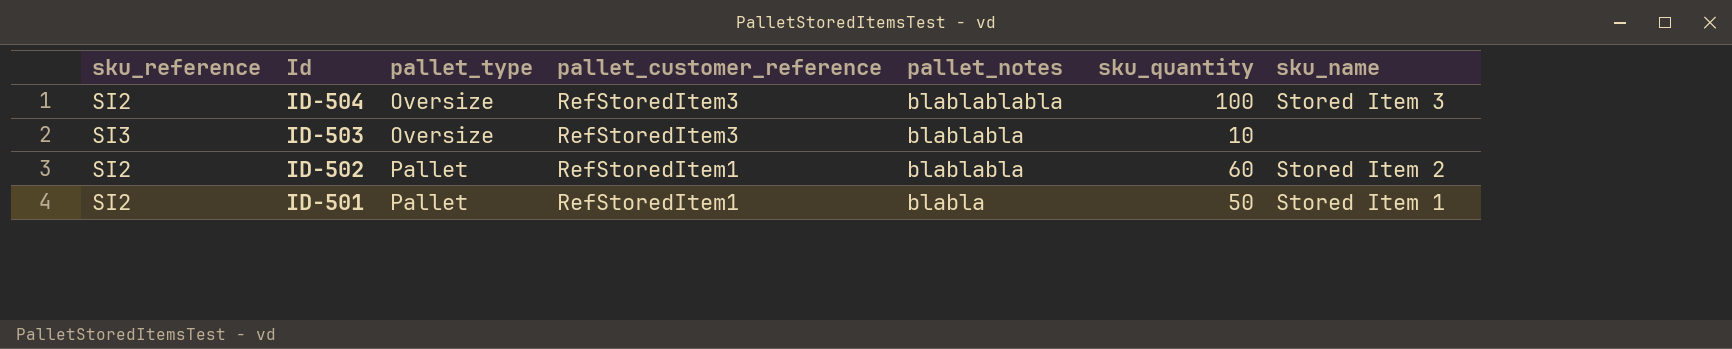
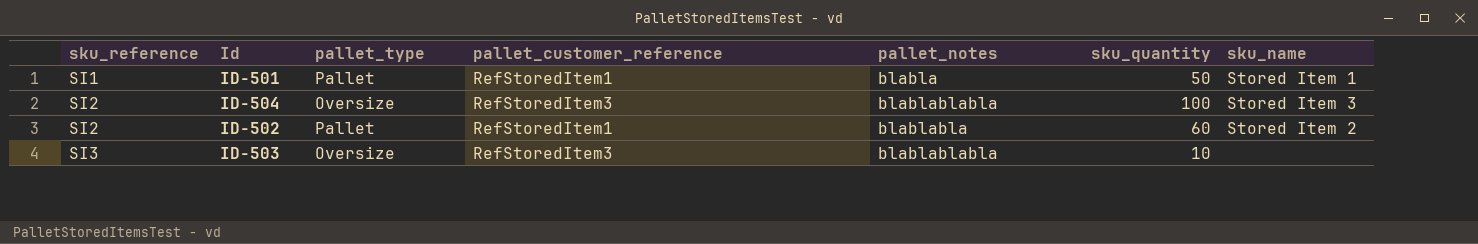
row order: Id descending -> sku_reference ascending
ID-501 | sku_reference: SI2 -> SI1
ID-503 | pallet_notes: blablabla -> blablablabla

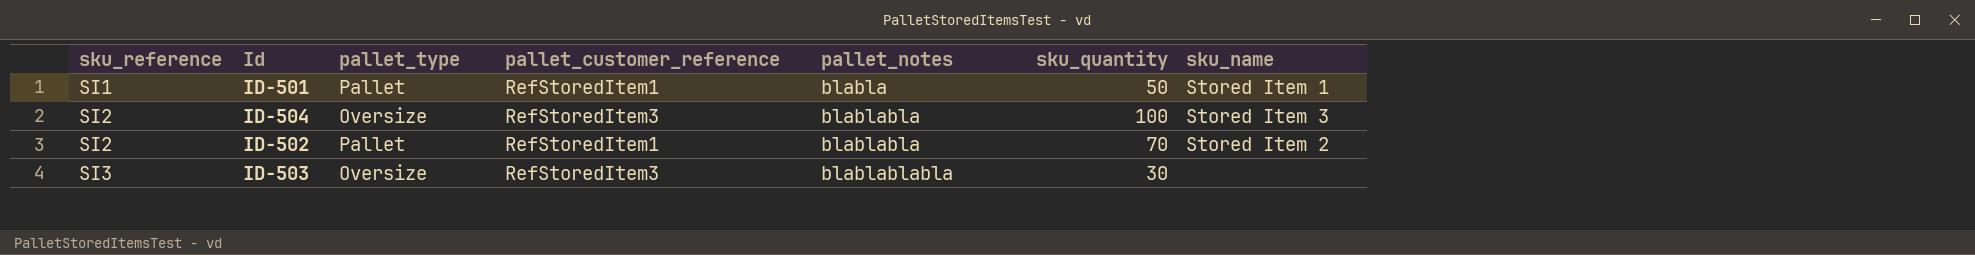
ID-504 | pallet_notes: blablablabla -> blablabla
ID-502 | sku_quantity: 60 -> 70
ID-503 | sku_quantity: 10 -> 30

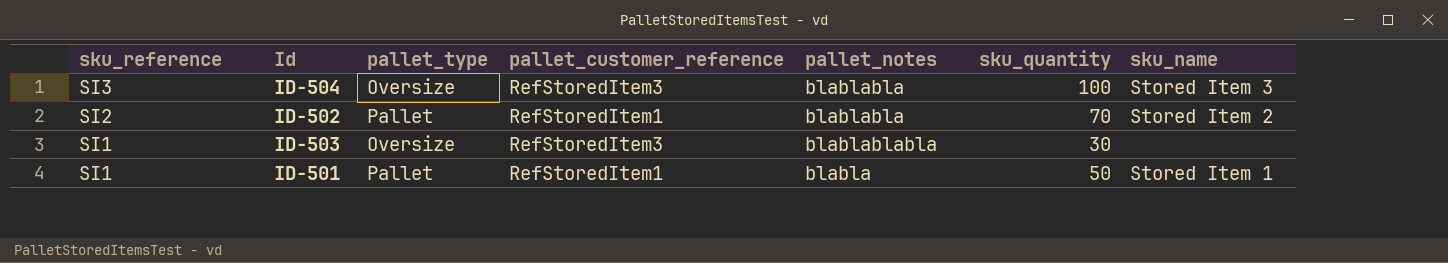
row order: sku_reference ascending -> sku_reference descending
ID-504 | sku_reference: SI2 -> SI3
ID-503 | sku_reference: SI3 -> SI1

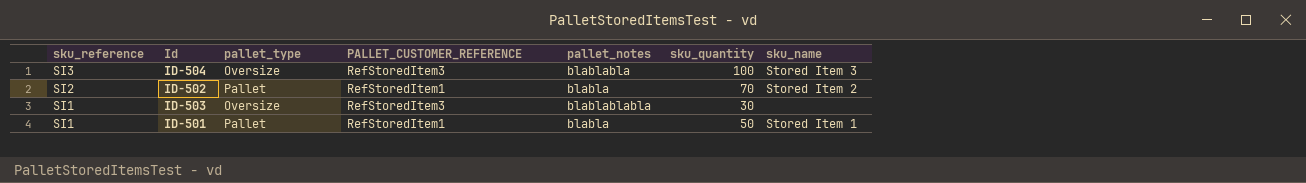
column name: pallet_customer_reference -> PALLET_CUSTOMER_REFERENCE
ID-502 | pallet_notes: blablabla -> blabla

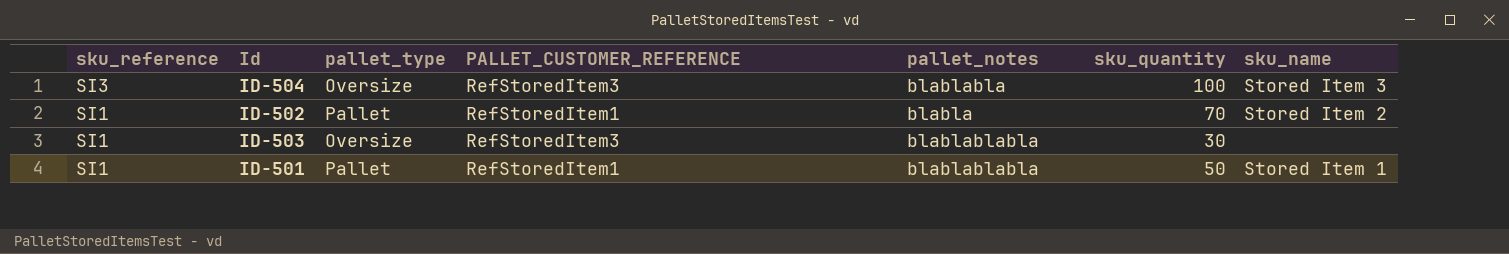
ID-502 | sku_reference: SI2 -> SI1
ID-501 | pallet_notes: blabla -> blablablabla

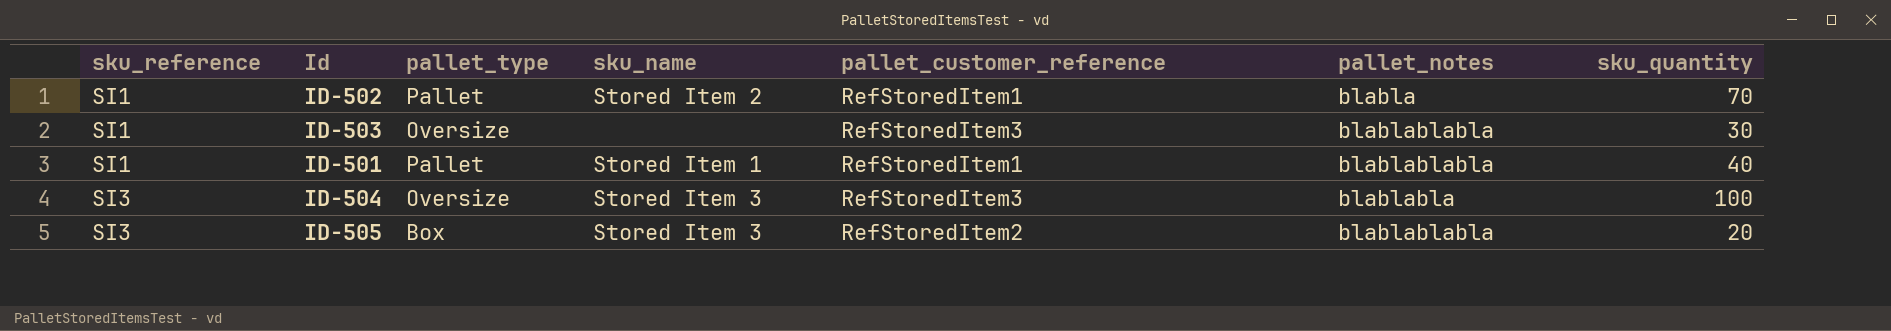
row order: sku_reference descending -> sku_reference ascending
column sku_name | position: 7 -> 4
column name: PALLET_CUSTOMER_REFERENCE -> pallet_customer_reference
ID-501 | sku_quantity: 50 -> 40
row ID-505: none -> SI3 | Box | Stored Item 3 | RefStoredItem2 | blablablabla | 20

